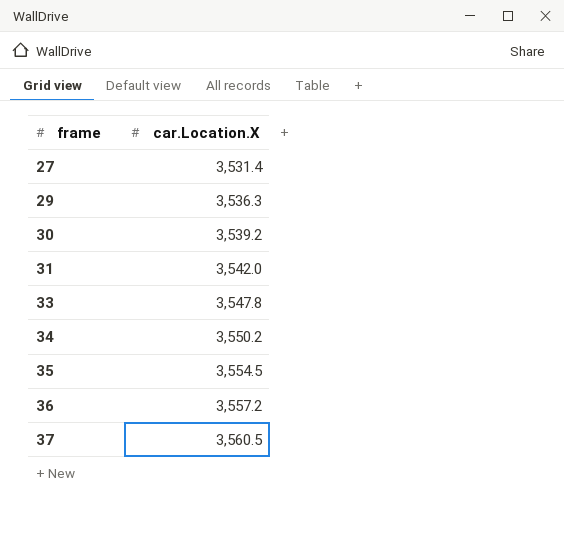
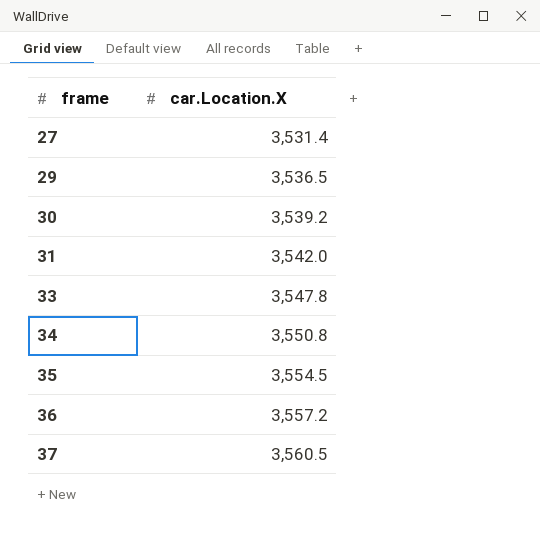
29 | car.Location.X: 3,536.3 -> 3,536.5
34 | car.Location.X: 3,550.2 -> 3,550.8

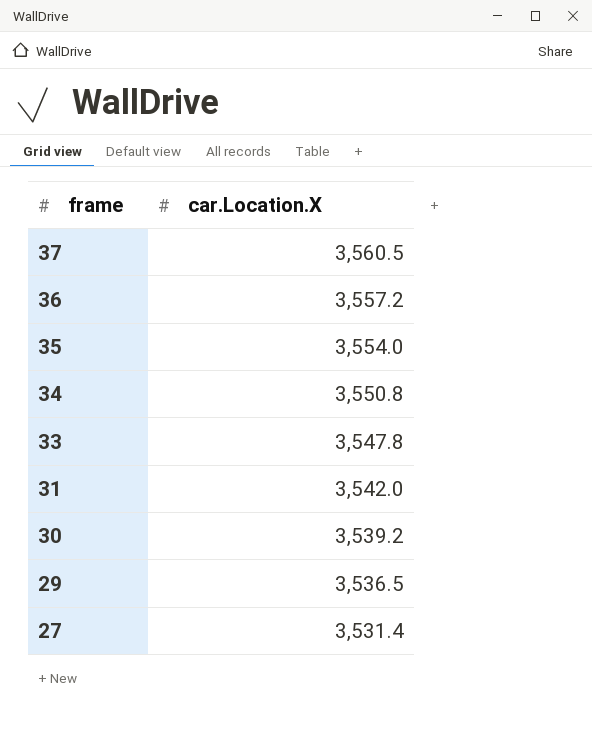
row order: frame ascending -> frame descending
35 | car.Location.X: 3,554.5 -> 3,554.0

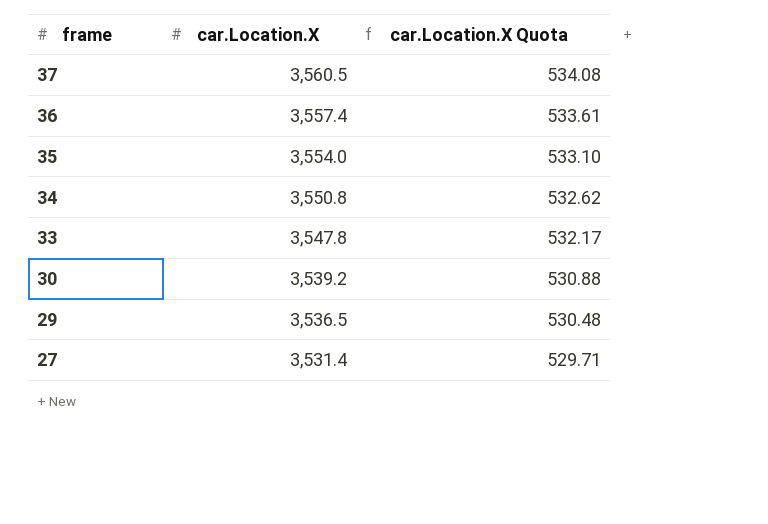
column car.Location.X Quota | formula: none -> [car.Location.X] * 0.15
row 31: 3,542.0 -> none
36 | car.Location.X: 3,557.2 -> 3,557.4

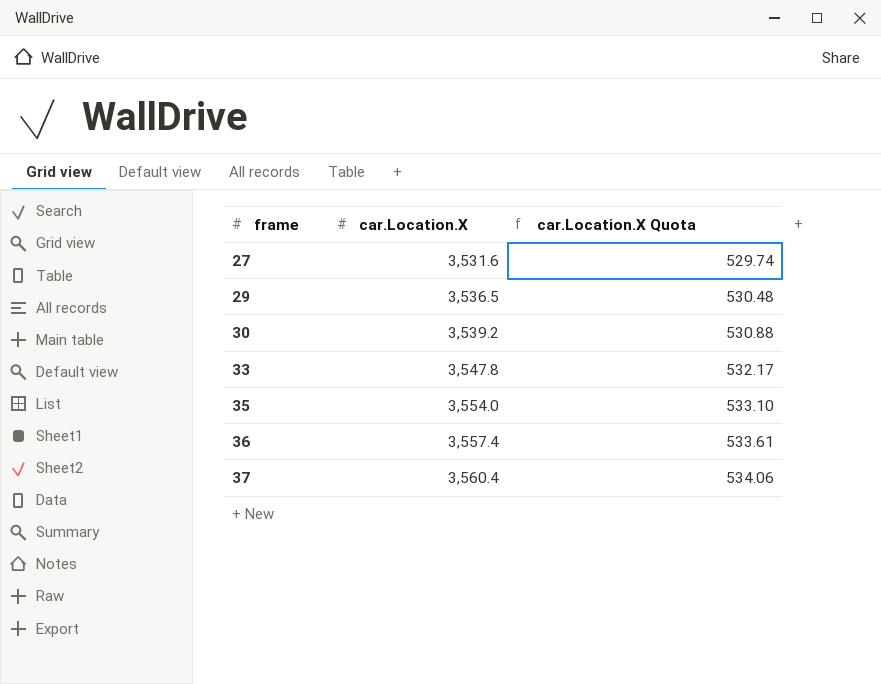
row order: frame descending -> frame ascending
row 34: 3,550.8 | 532.62 -> none
27 | car.Location.X: 3,531.4 -> 3,531.6
27 | car.Location.X Quota: 529.71 -> 529.74
37 | car.Location.X: 3,560.5 -> 3,560.4
37 | car.Location.X Quota: 534.08 -> 534.06

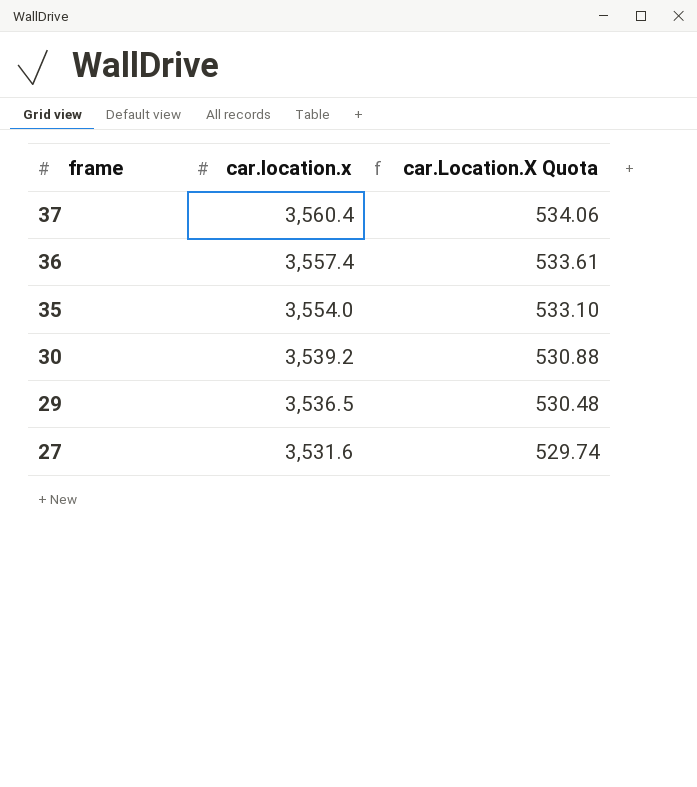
row order: frame ascending -> frame descending
column name: car.Location.X -> car.location.x
row 33: 3,547.8 | 532.17 -> none

